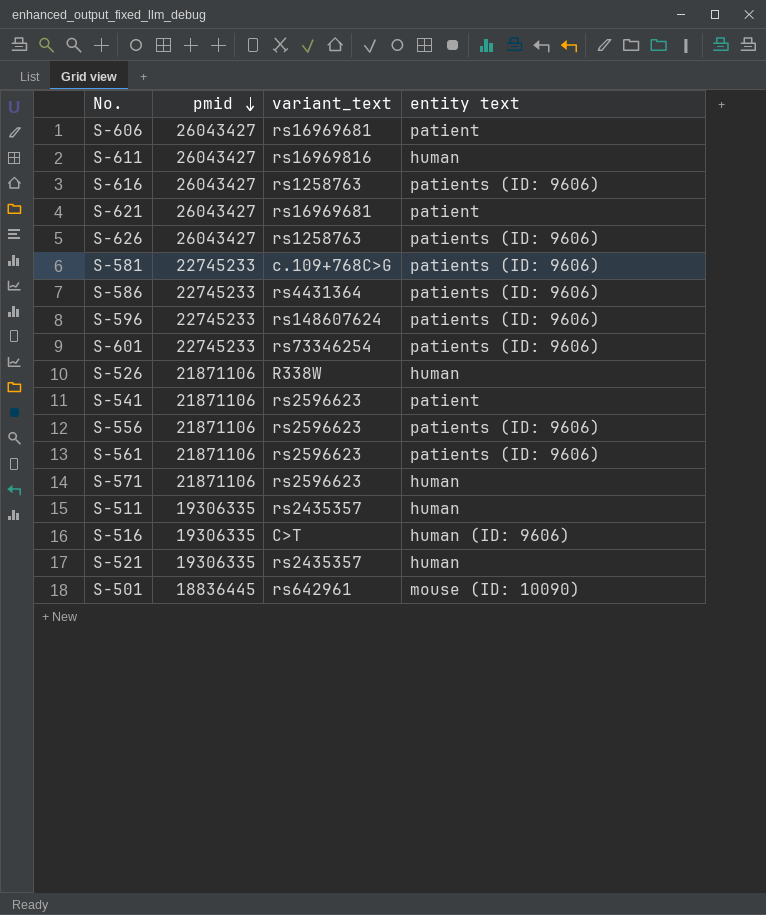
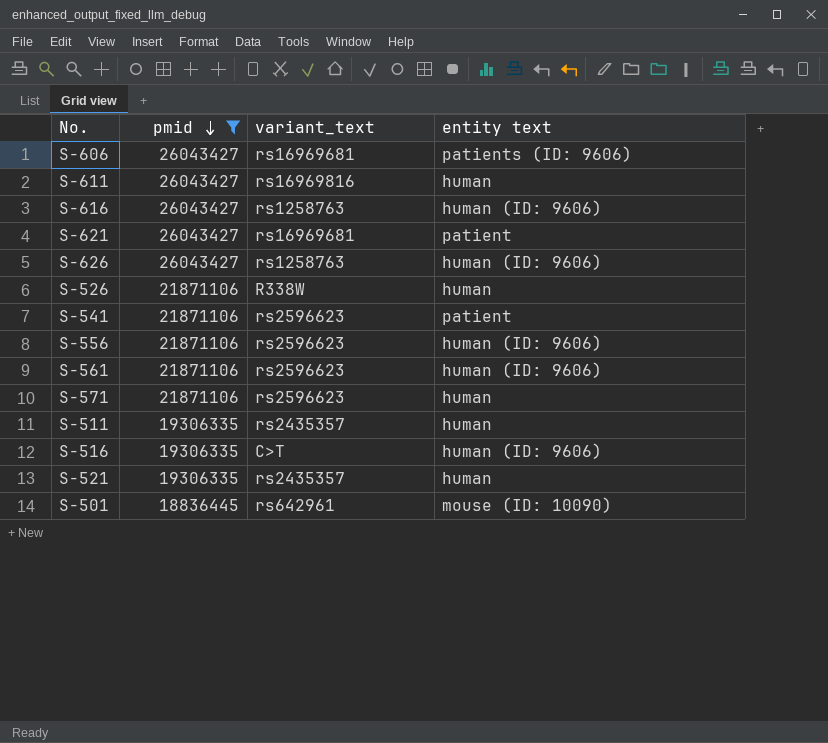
filter: none -> pmid != 22745233
S-606 | entity text: patient -> patients (ID: 9606)
S-616 | entity text: patients (ID: 9606) -> human (ID: 9606)
S-626 | entity text: patients (ID: 9606) -> human (ID: 9606)
S-556 | entity text: patients (ID: 9606) -> human (ID: 9606)
S-561 | entity text: patients (ID: 9606) -> human (ID: 9606)

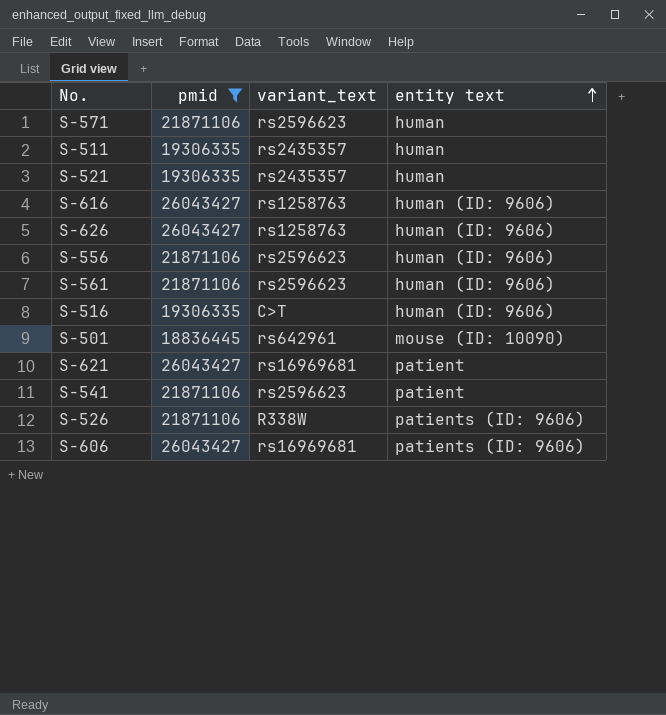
row order: pmid descending -> entity text ascending
row S-611: 26043427 | rs16969816 | human -> none
S-526 | entity text: human -> patients (ID: 9606)

